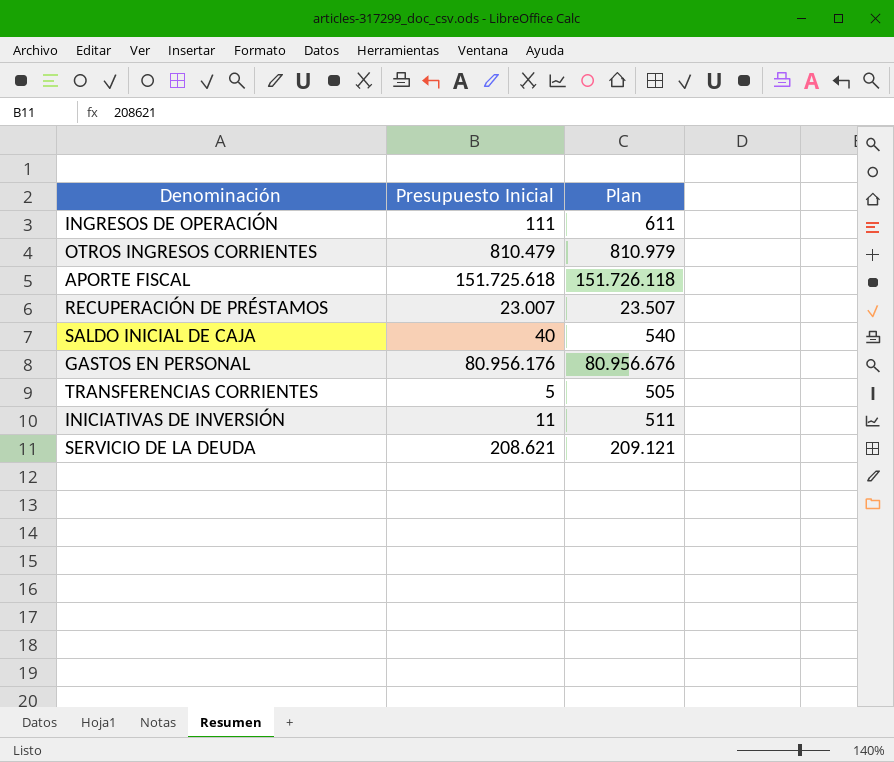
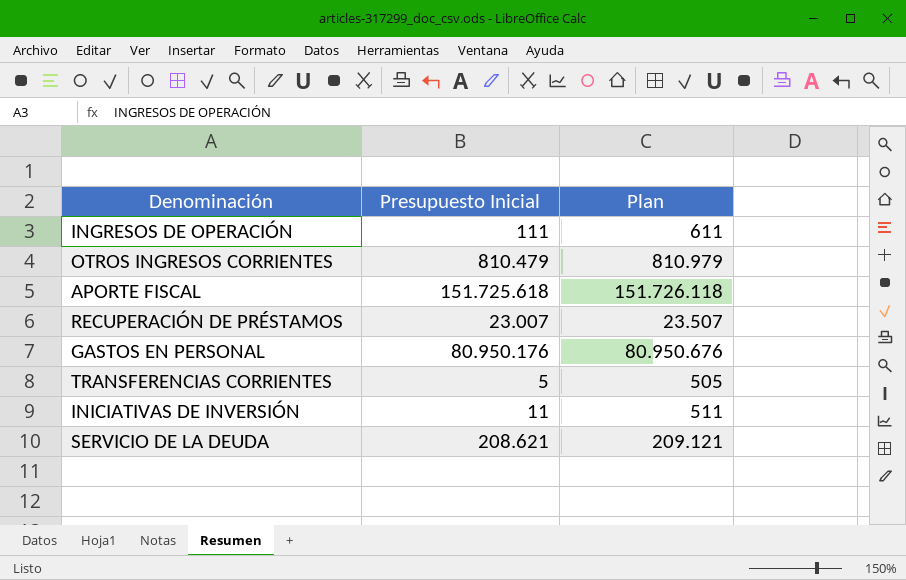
row SALDO INICIAL DE CAJA: 40 | 540 -> none
GASTOS EN PERSONAL | Presupuesto Inicial: 80.956.176 -> 80.950.176
GASTOS EN PERSONAL | Plan: 80.956.676 -> 80.950.676

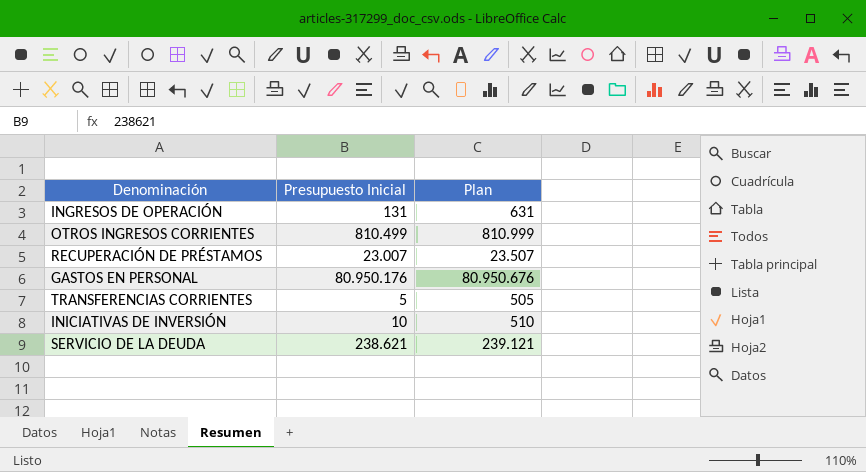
row APORTE FISCAL: 151.725.618 | 151.726.118 -> none
INGRESOS DE OPERACIÓN | Presupuesto Inicial: 111 -> 131
INGRESOS DE OPERACIÓN | Plan: 611 -> 631
OTROS INGRESOS CORRIENTES | Presupuesto Inicial: 810.479 -> 810.499
OTROS INGRESOS CORRIENTES | Plan: 810.979 -> 810.999
INICIATIVAS DE INVERSIÓN | Presupuesto Inicial: 11 -> 10
INICIATIVAS DE INVERSIÓN | Plan: 511 -> 510
SERVICIO DE LA DEUDA | Presupuesto Inicial: 208.621 -> 238.621
SERVICIO DE LA DEUDA | Plan: 209.121 -> 239.121

